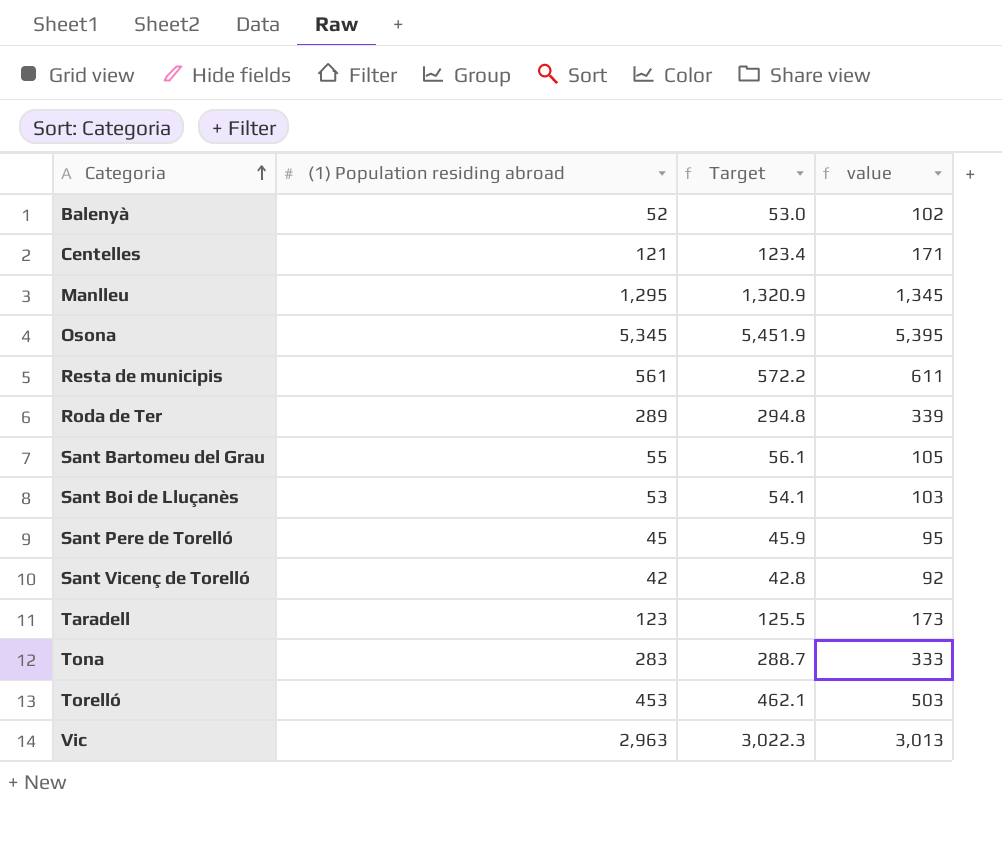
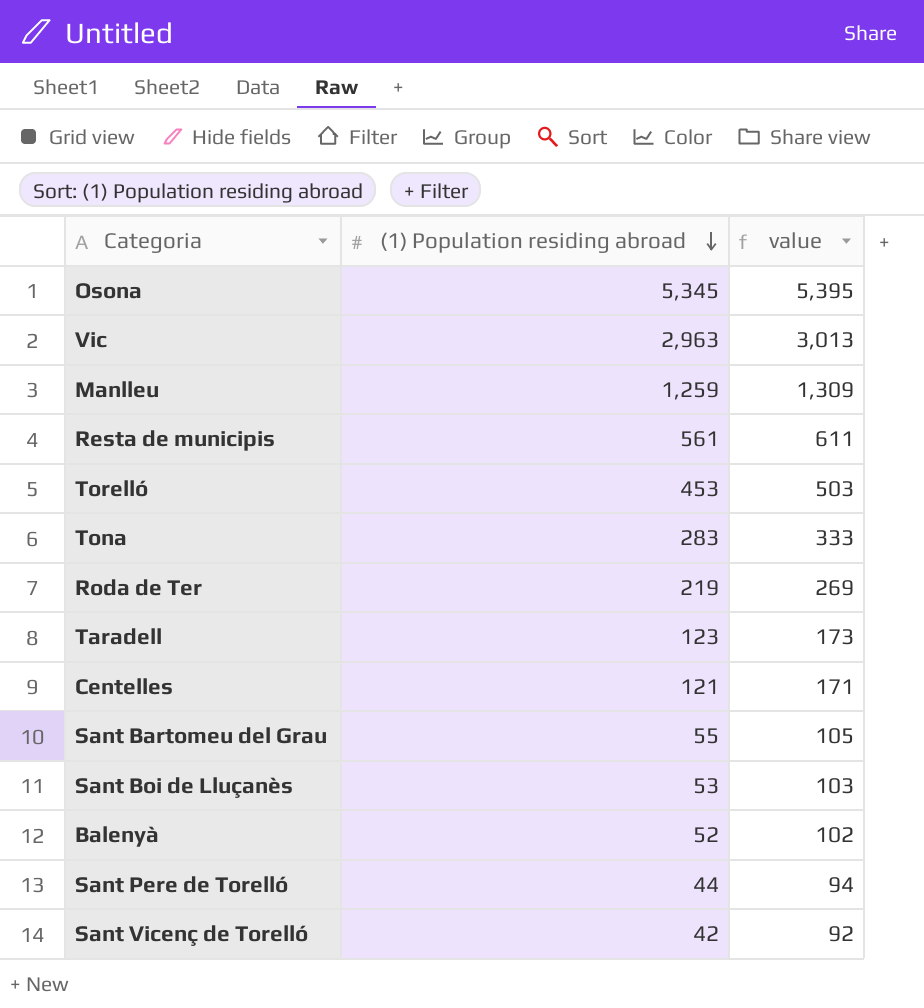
row order: Categoria ascending -> (1) Population residing abroad descending
column Target | formula: [(1) Population residing abroad] * 1.02 -> none
Manlleu | (1) Population residing abroad: 1,295 -> 1,259
Manlleu | value: 1,345 -> 1,309
Roda de Ter | (1) Population residing abroad: 289 -> 219
Roda de Ter | value: 339 -> 269
Sant Pere de Torelló | (1) Population residing abroad: 45 -> 44
Sant Pere de Torelló | value: 95 -> 94

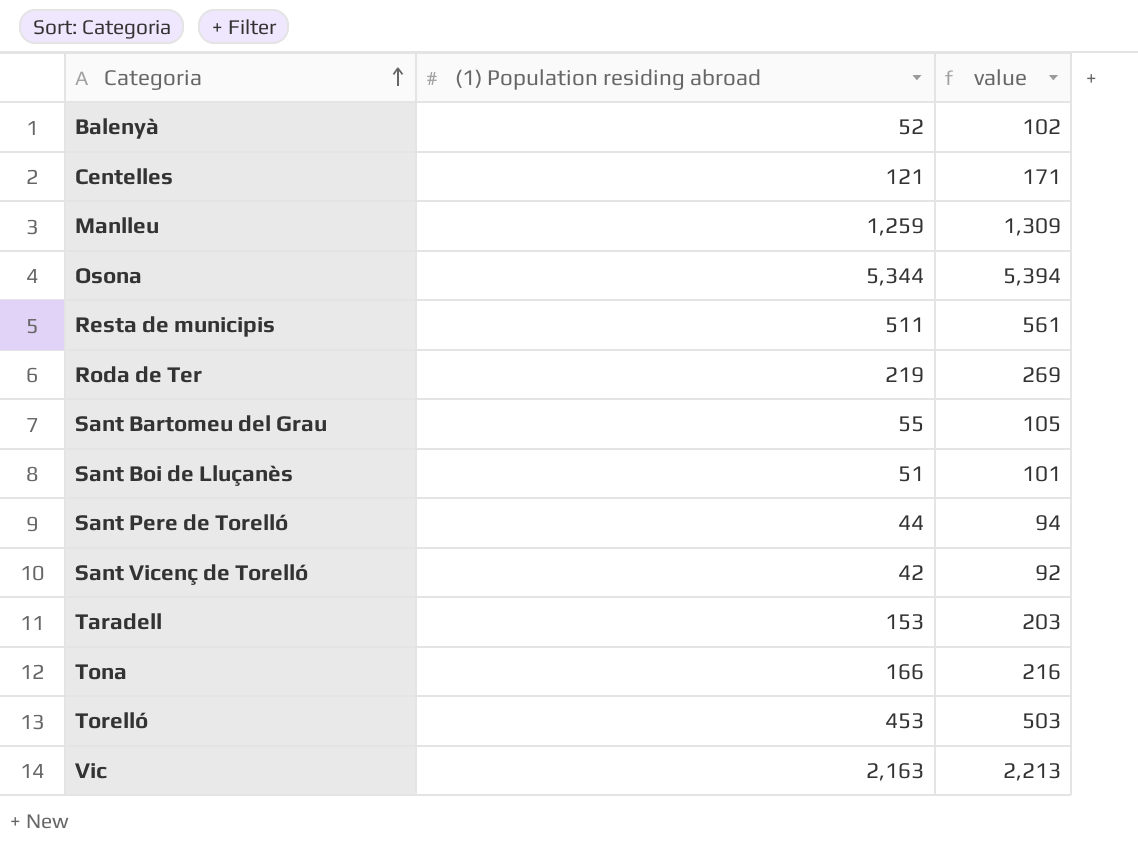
row order: (1) Population residing abroad descending -> Categoria ascending
Osona | (1) Population residing abroad: 5,345 -> 5,344
Osona | value: 5,395 -> 5,394
Resta de municipis | (1) Population residing abroad: 561 -> 511
Resta de municipis | value: 611 -> 561
Sant Boi de Lluçanès | (1) Population residing abroad: 53 -> 51
Sant Boi de Lluçanès | value: 103 -> 101
Taradell | (1) Population residing abroad: 123 -> 153
Taradell | value: 173 -> 203
Tona | (1) Population residing abroad: 283 -> 166
Tona | value: 333 -> 216
Vic | (1) Population residing abroad: 2,963 -> 2,163
Vic | value: 3,013 -> 2,213

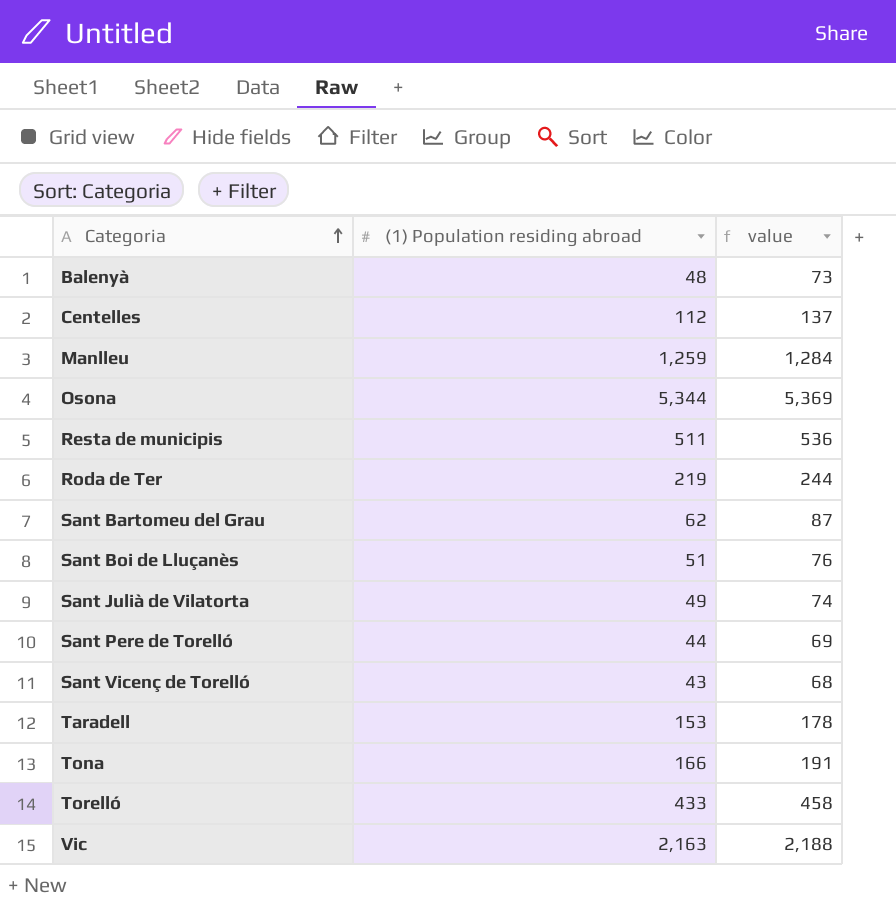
column value | formula: [(1) Population residing abroad] + 50 -> [(1) Population residing abroad] + 25
Balenyà | (1) Population residing abroad: 52 -> 48
Centelles | (1) Population residing abroad: 121 -> 112
Sant Bartomeu del Grau | (1) Population residing abroad: 55 -> 62
row Sant Julià de Vilatorta: none -> 49 | 74
Sant Vicenç de Torelló | (1) Population residing abroad: 42 -> 43
Torelló | (1) Population residing abroad: 453 -> 433

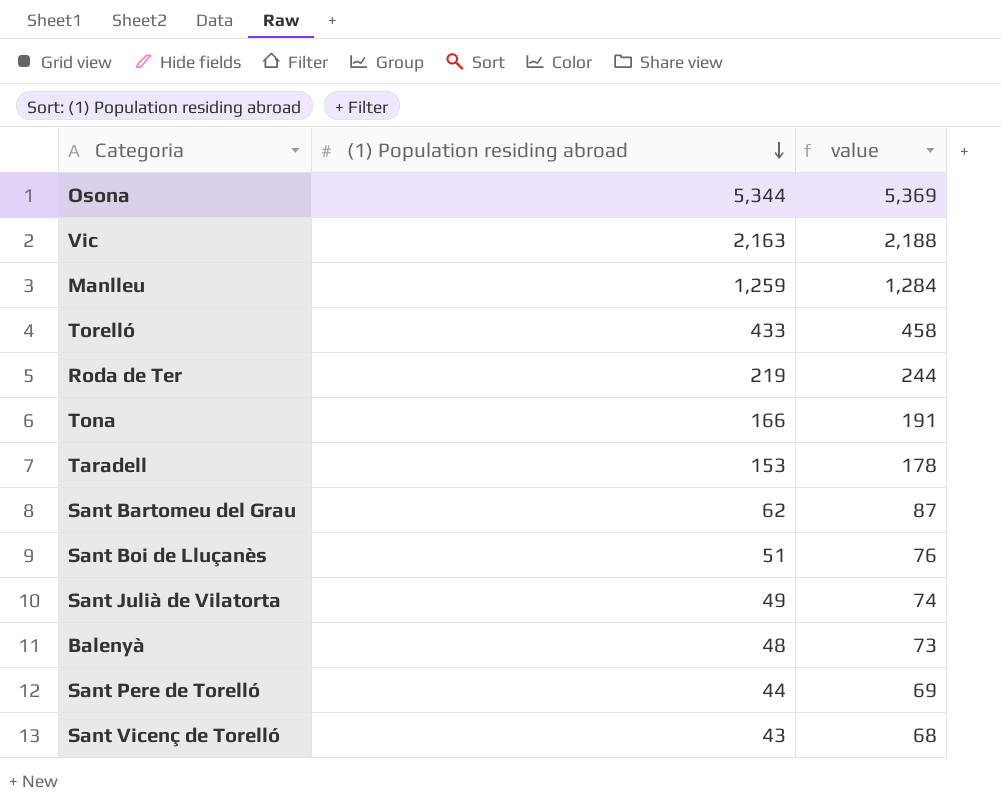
row order: Categoria ascending -> (1) Population residing abroad descending
row Centelles: 112 | 137 -> none
row Resta de municipis: 511 | 536 -> none

